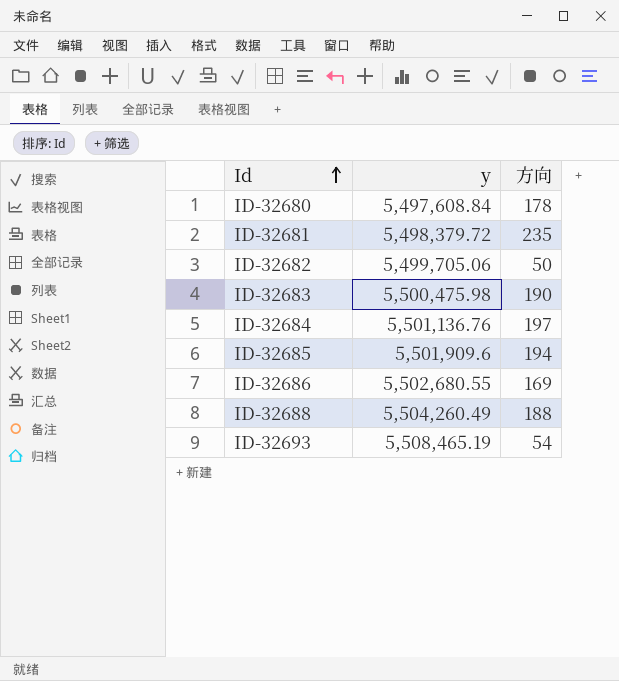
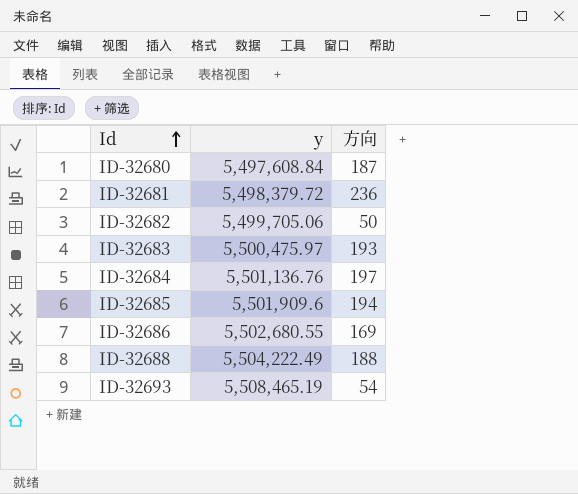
ID-32680 | 方向: 178 -> 187
ID-32681 | 方向: 235 -> 236
ID-32683 | y: 5,500,475.98 -> 5,500,475.97
ID-32683 | 方向: 190 -> 193
ID-32688 | y: 5,504,260.49 -> 5,504,222.49

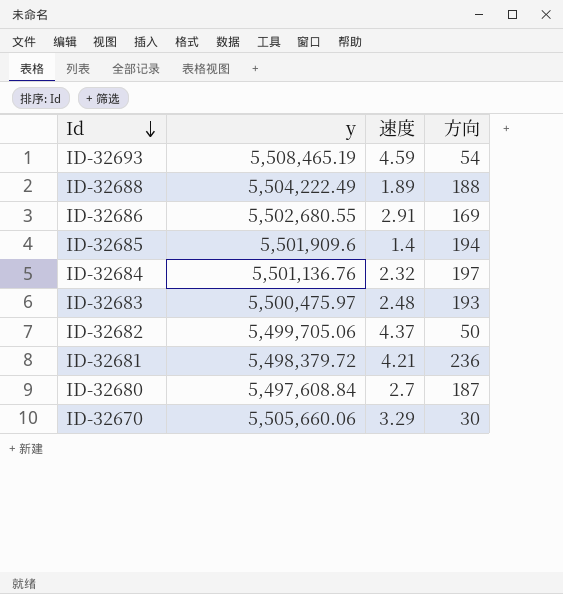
row order: Id ascending -> Id descending
column 速度 | position: none -> 3
row ID-32670: none -> 5,505,660.06 | 3.29 | 30

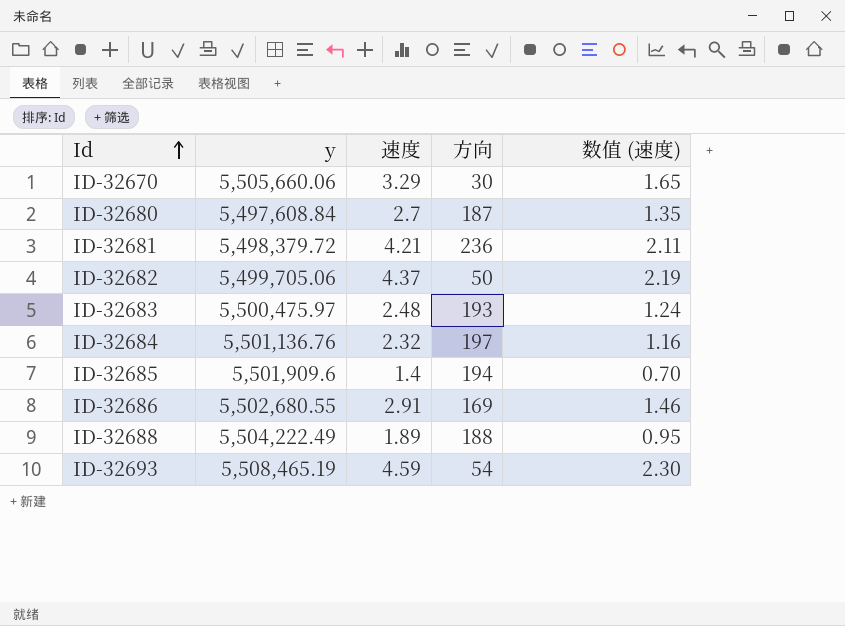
row order: Id descending -> Id ascending
column 数值 (速度) | formula: none -> [速度] * 0.5

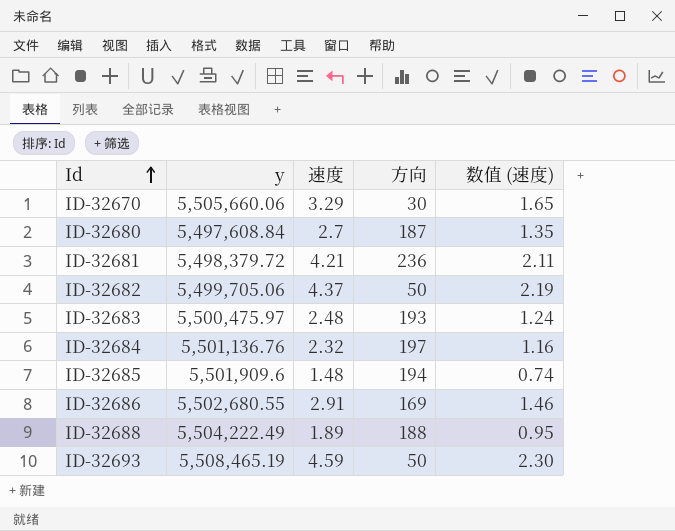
ID-32685 | 速度: 1.4 -> 1.48
ID-32685 | 数值 (速度): 0.70 -> 0.74
ID-32693 | 方向: 54 -> 50

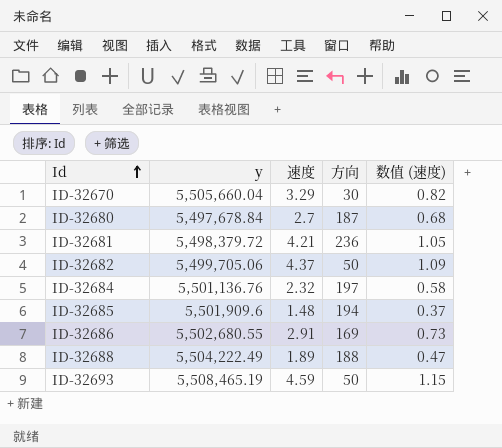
column 数值 (速度) | formula: [速度] * 0.5 -> [速度] * 0.25
row ID-32683: 5,500,475.97 | 2.48 | 193 | 1.24 -> none
ID-32670 | y: 5,505,660.06 -> 5,505,660.04
ID-32680 | y: 5,497,608.84 -> 5,497,678.84

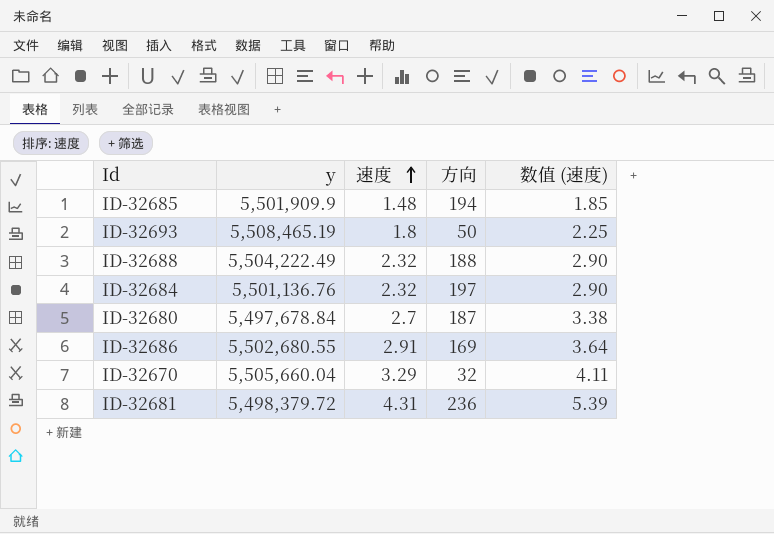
row order: Id ascending -> 速度 ascending
column 数值 (速度) | formula: [速度] * 0.25 -> [速度] * 1.25
row ID-32682: 5,499,705.06 | 4.37 | 50 | 1.09 -> none
ID-32685 | y: 5,501,909.6 -> 5,501,909.9
ID-32693 | 速度: 4.59 -> 1.8
ID-32688 | 速度: 1.89 -> 2.32
ID-32670 | 方向: 30 -> 32
ID-32681 | 速度: 4.21 -> 4.31

